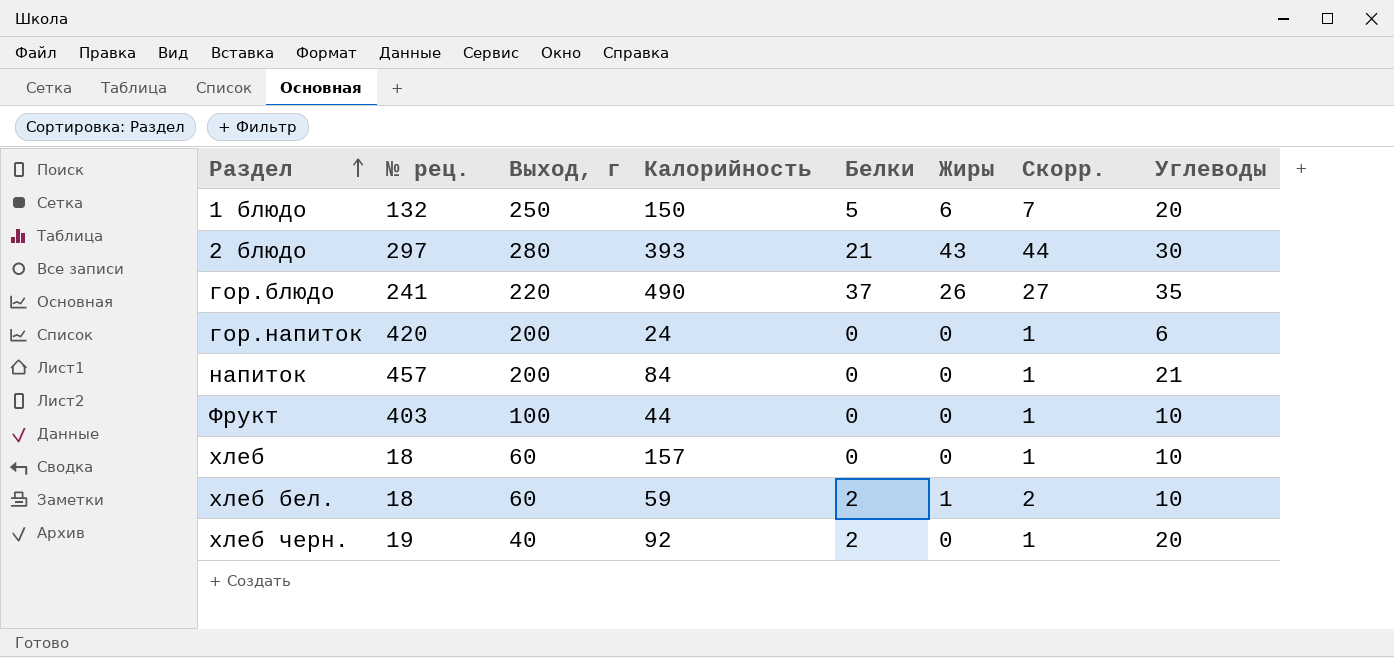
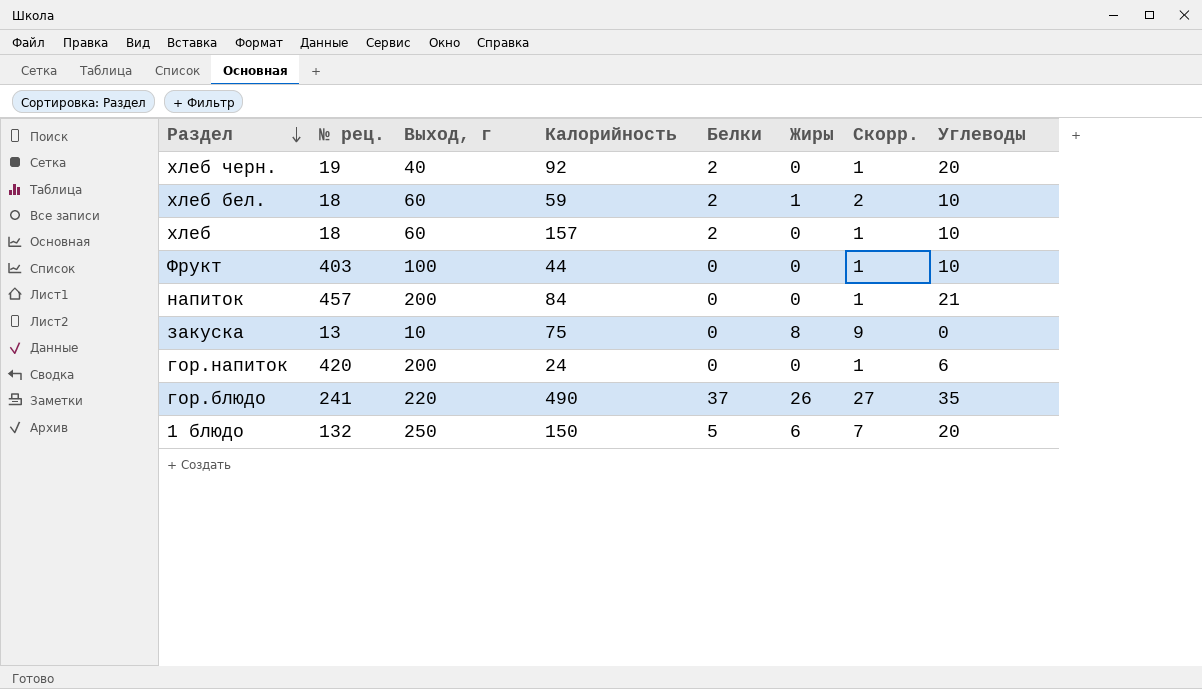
row order: Раздел ascending -> Раздел descending
row 2 блюдо: 297 | 280 | 393 | 21 | 43 | 44 | 30 -> none
хлеб | Белки: 0 -> 2
row закуска: none -> 13 | 10 | 75 | 0 | 8 | 9 | 0

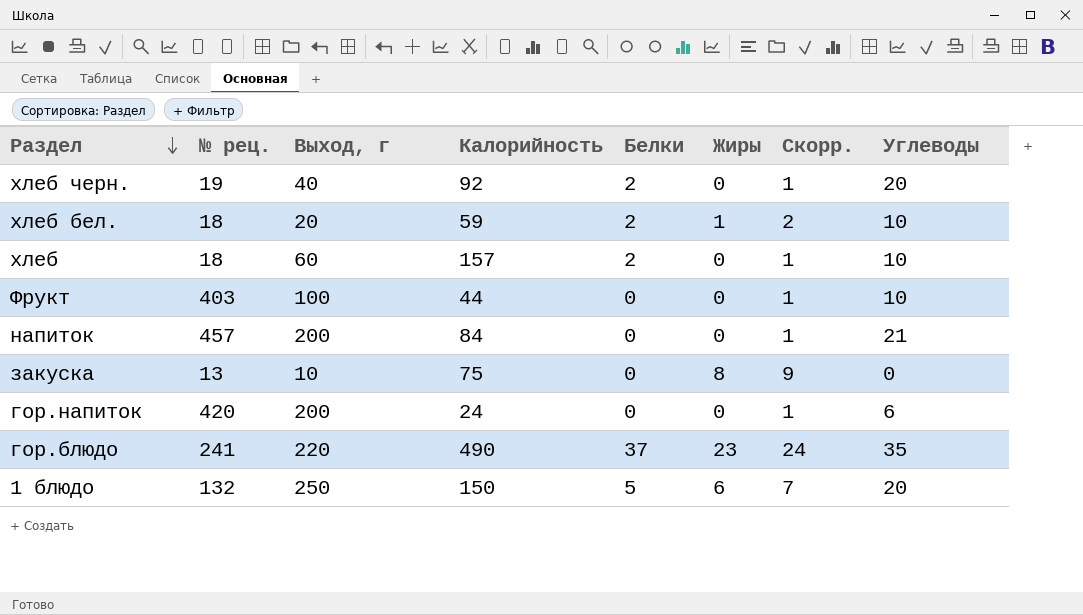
хлеб бел. | Выход, г: 60 -> 20
гор.блюдо | Жиры: 26 -> 23
гор.блюдо | Скорр.: 27 -> 24

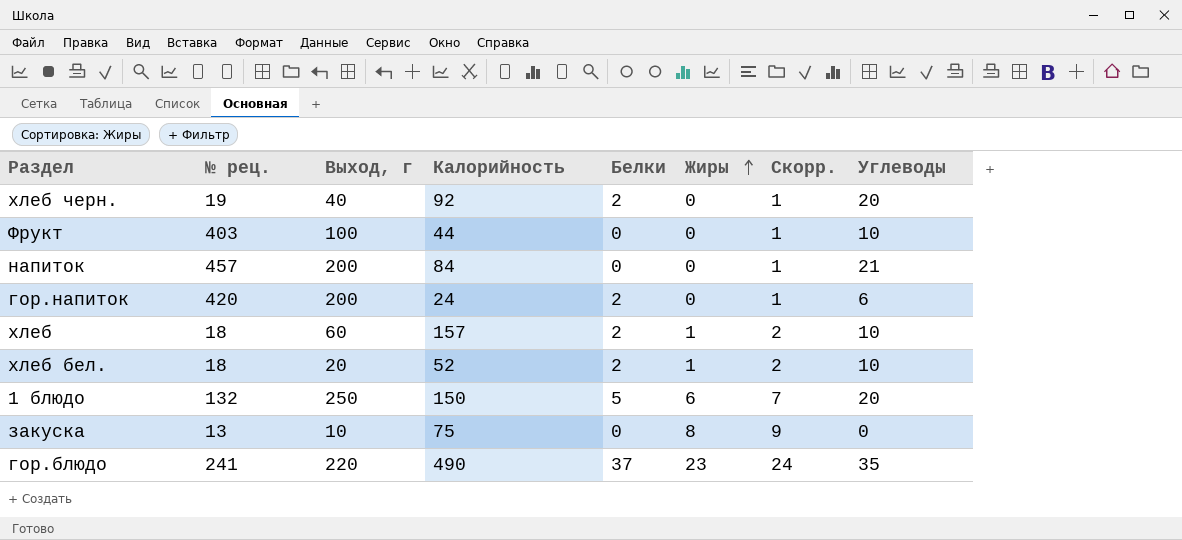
row order: Раздел descending -> Жиры ascending
гор.напиток | Белки: 0 -> 2
хлеб | Жиры: 0 -> 1
хлеб | Скорр.: 1 -> 2
хлеб бел. | Калорийность: 59 -> 52

